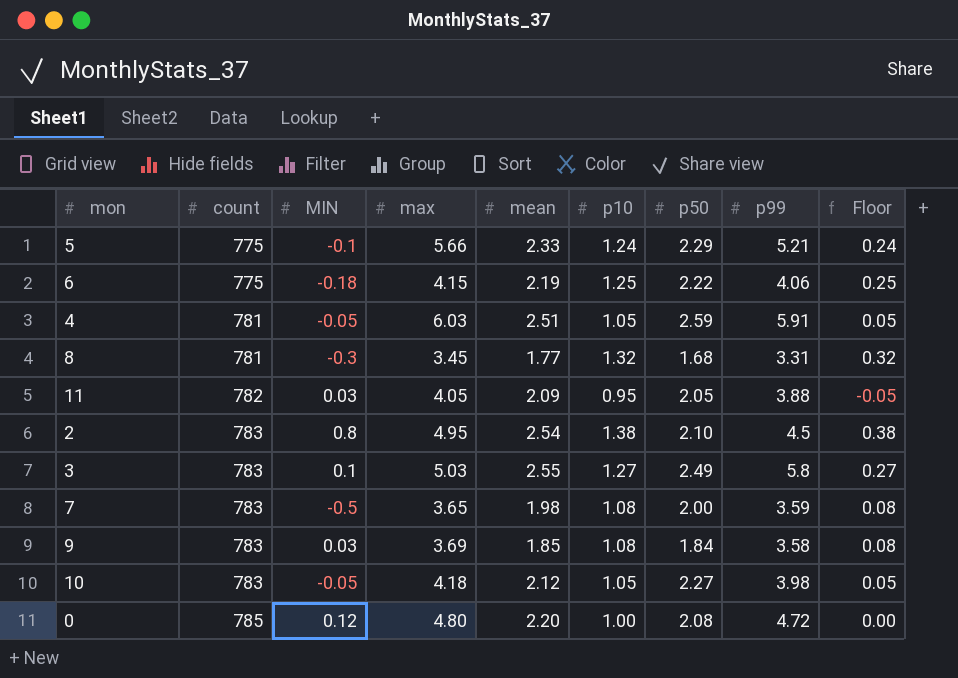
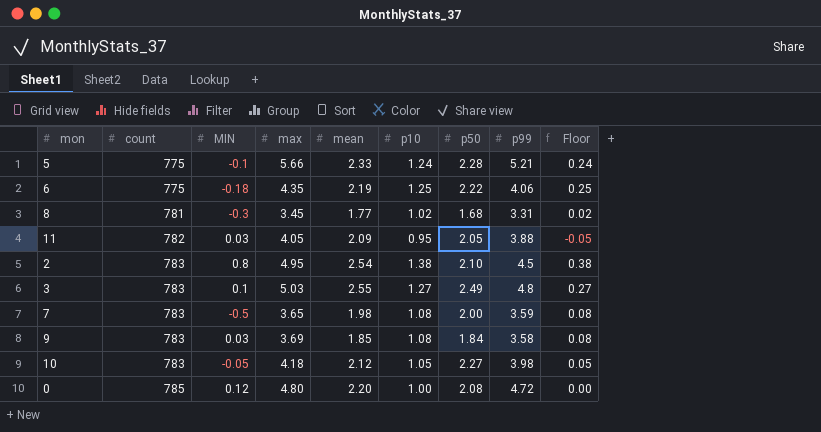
row 4: 781 | -0.05 | 6.03 | 2.51 | 1.05 | 2.59 | 5.91 | 0.05 -> none
5 | p50: 2.29 -> 2.28
6 | max: 4.15 -> 4.35
8 | p10: 1.32 -> 1.02
8 | Floor: 0.32 -> 0.02
3 | p99: 5.8 -> 4.8

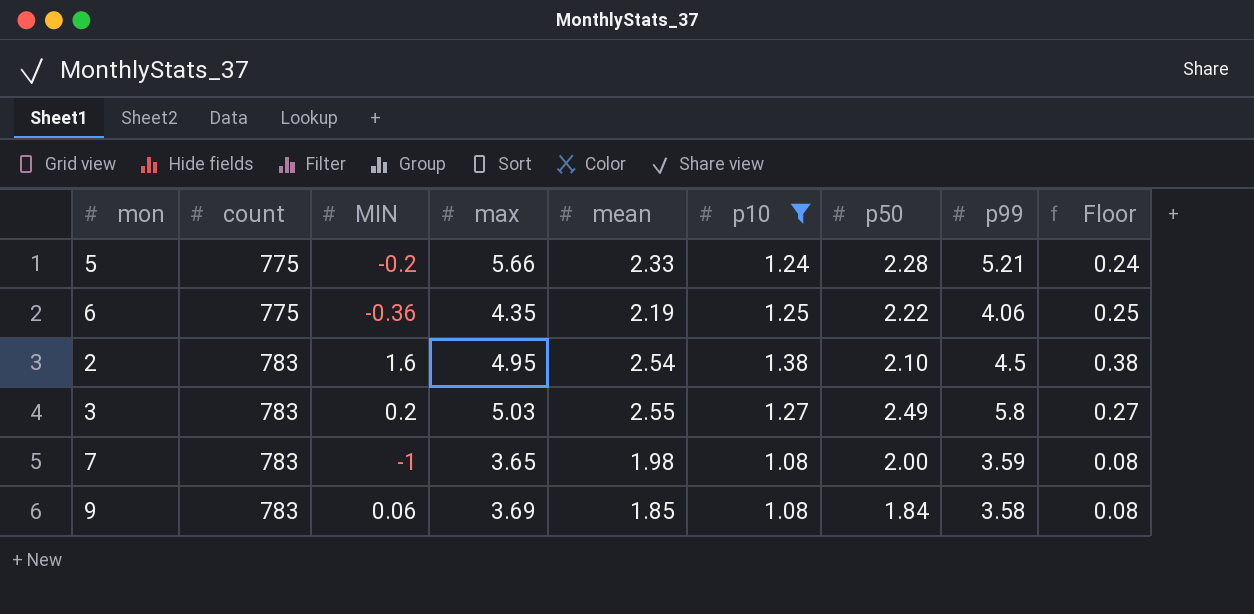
filter: none -> p10 >= 1.08
5 | MIN: -0.1 -> -0.2
6 | MIN: -0.18 -> -0.36
2 | MIN: 0.8 -> 1.6
3 | MIN: 0.1 -> 0.2
3 | p99: 4.8 -> 5.8
7 | MIN: -0.5 -> -1
9 | MIN: 0.03 -> 0.06

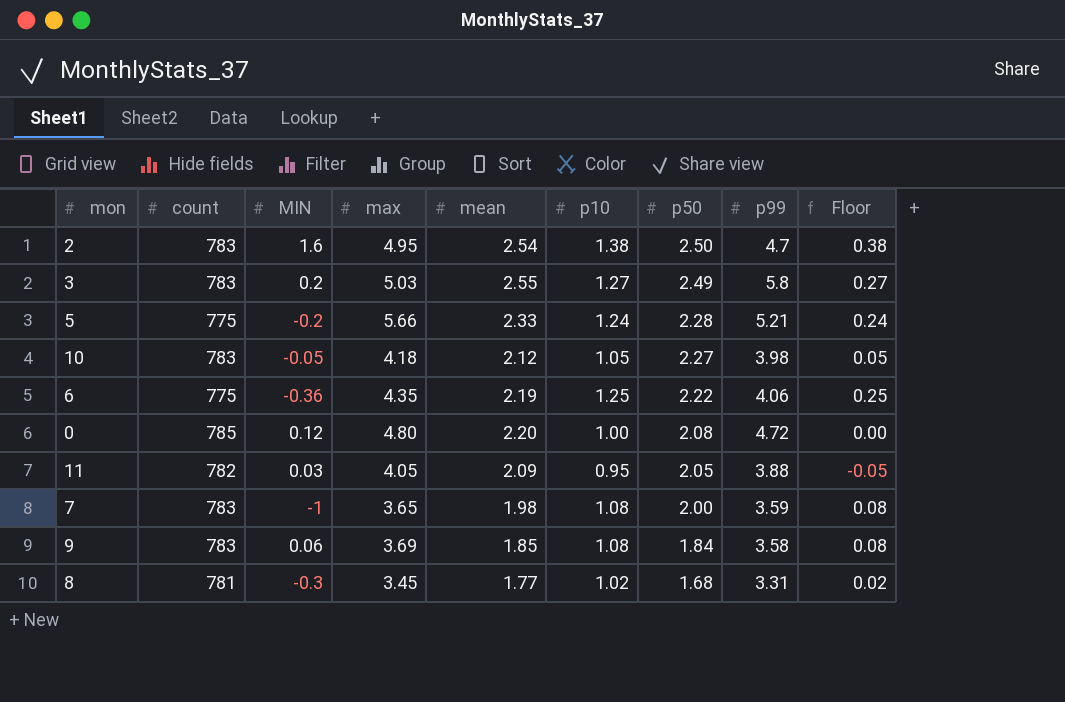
filter: p10 >= 1.08 -> none
row order: count ascending -> p50 descending
2 | p50: 2.10 -> 2.50
2 | p99: 4.5 -> 4.7

